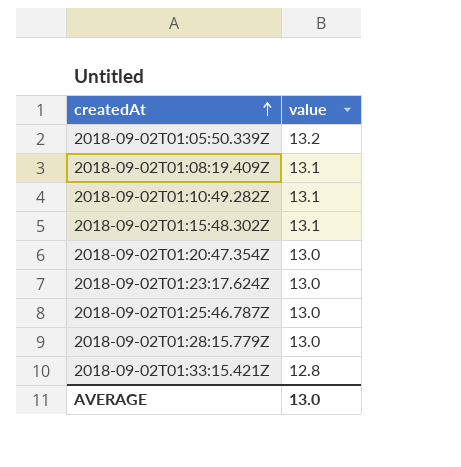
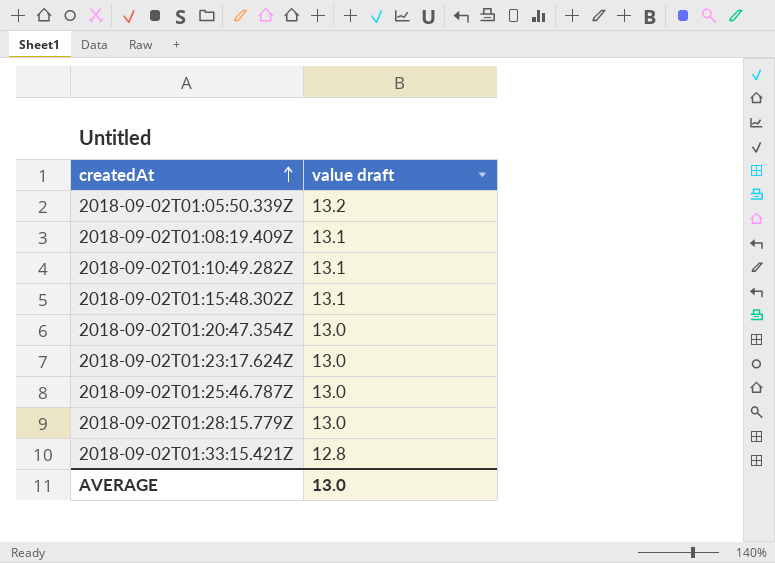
column name: value -> value draft

